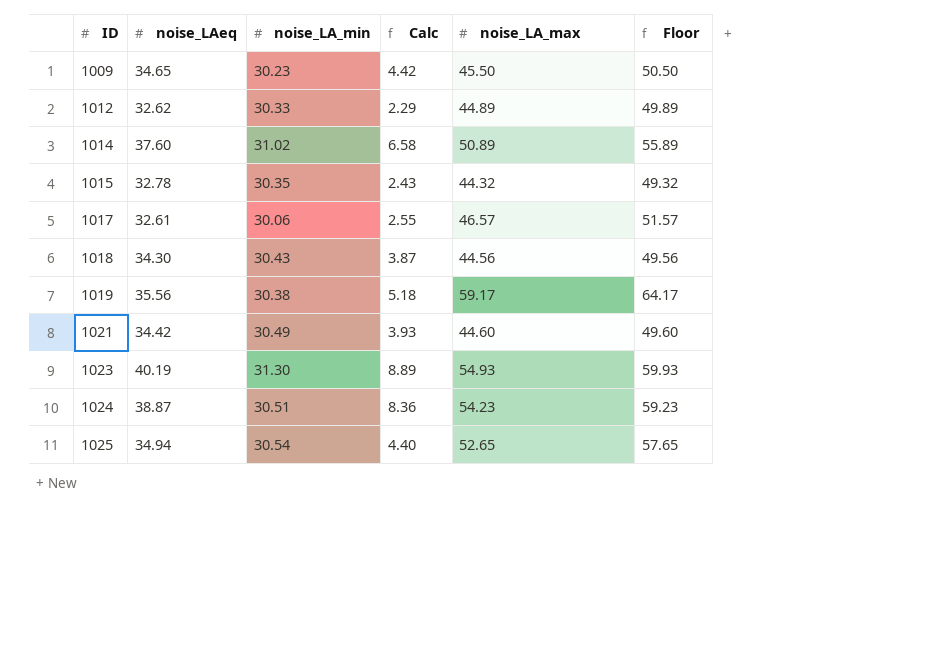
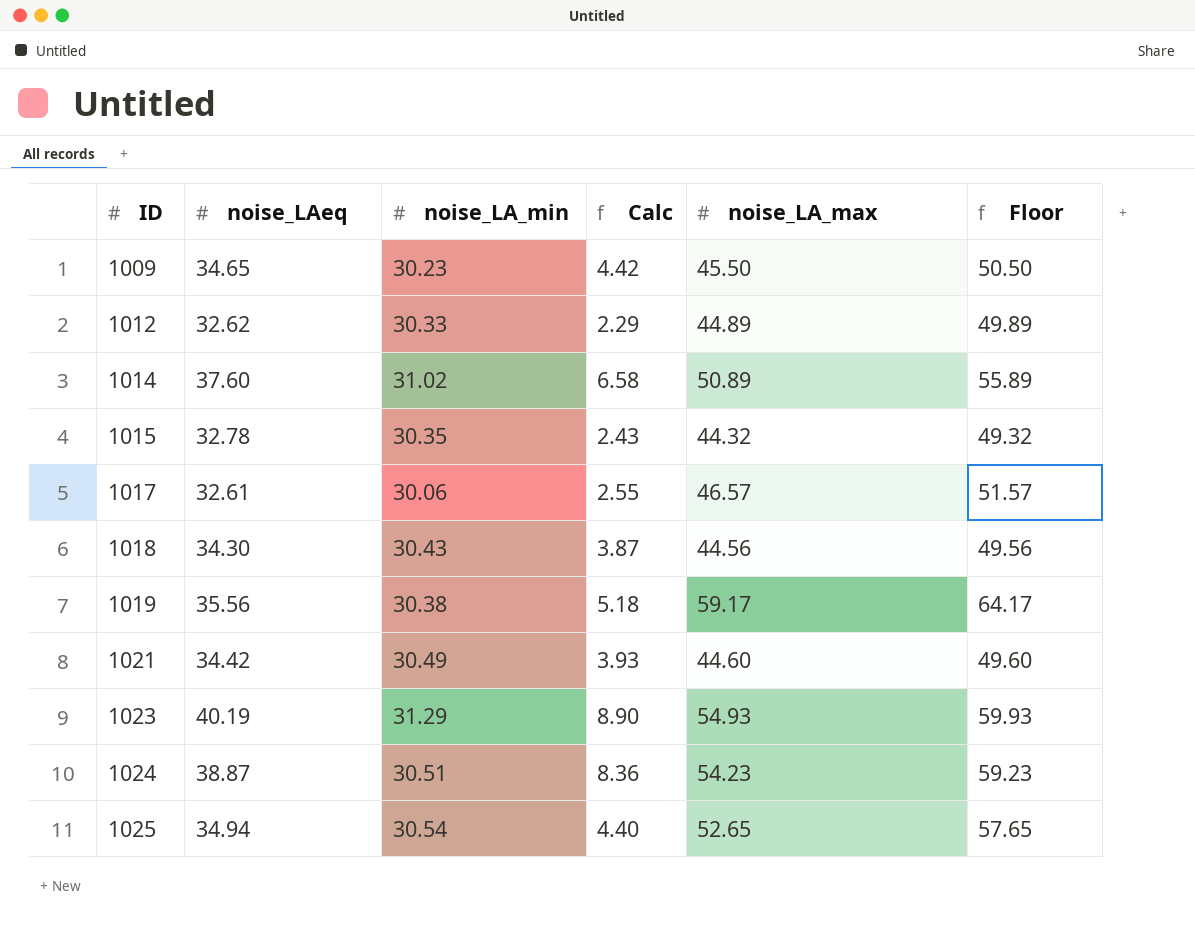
1023 | noise_LA_min: 31.30 -> 31.29
1023 | Calc: 8.89 -> 8.90

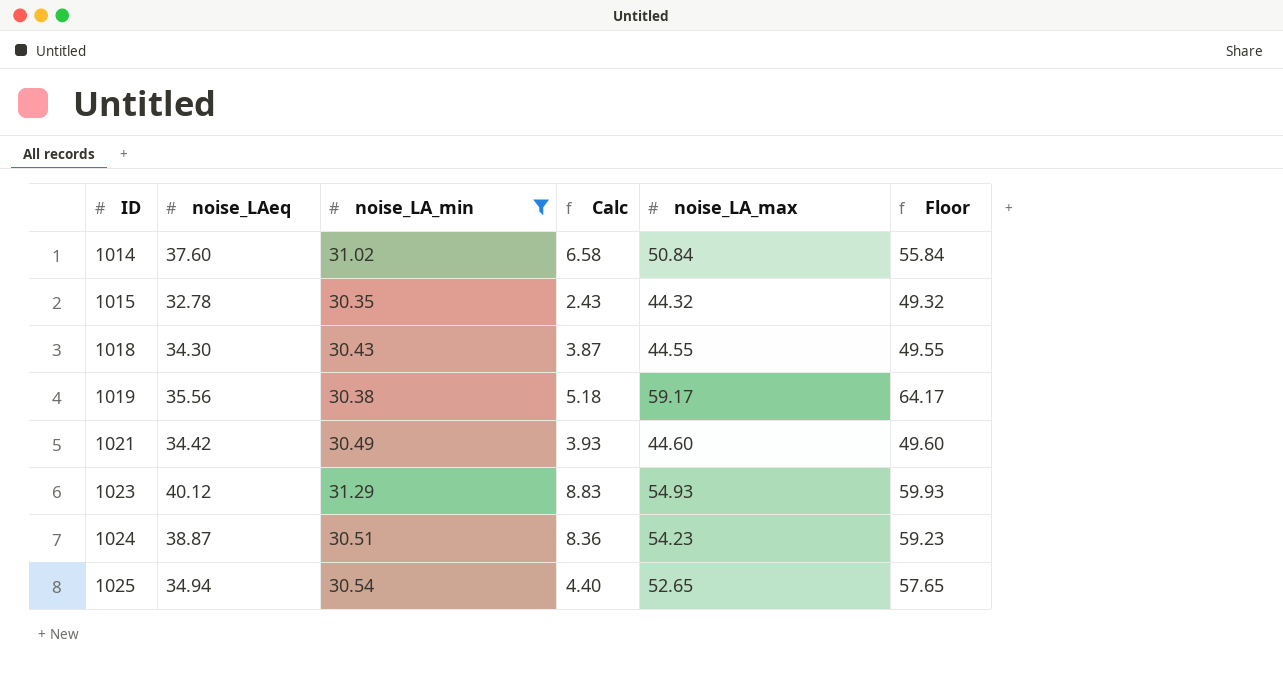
filter: none -> noise_LA_min >= 30.35
1014 | noise_LA_max: 50.89 -> 50.84
1014 | Floor: 55.89 -> 55.84
1018 | noise_LA_max: 44.56 -> 44.55
1018 | Floor: 49.56 -> 49.55
1023 | noise_LAeq: 40.19 -> 40.12
1023 | Calc: 8.90 -> 8.83

